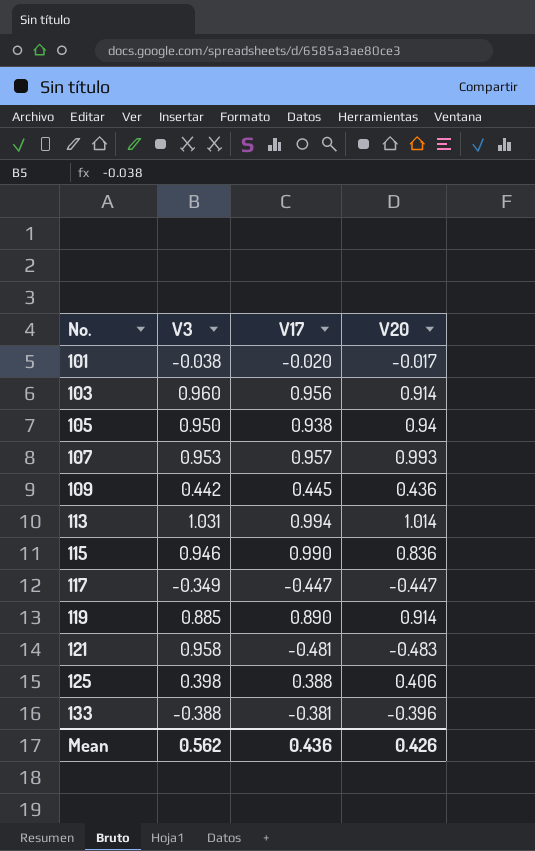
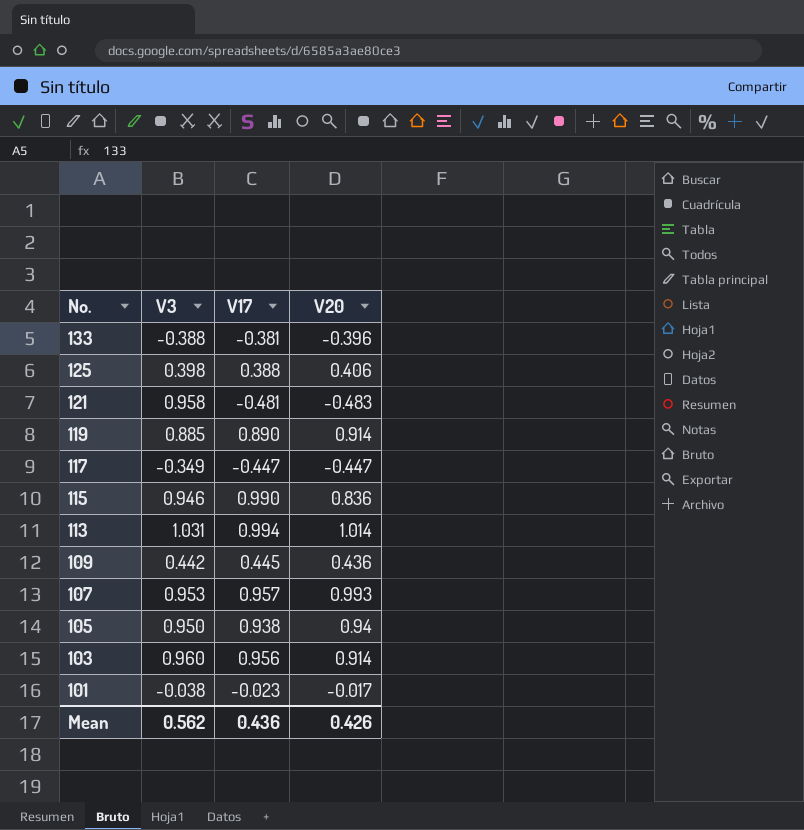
row order: No. ascending -> No. descending
101 | V17: -0.020 -> -0.023

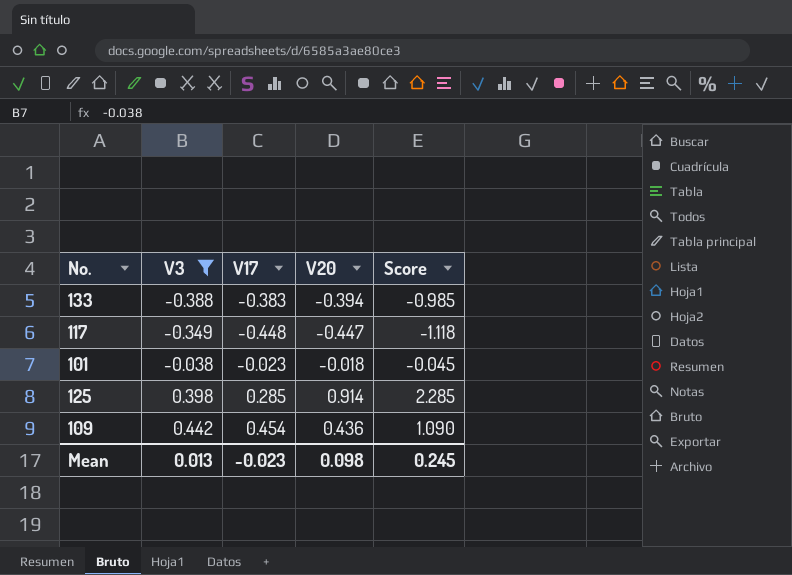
filter: none -> V3 <= 0.442
row order: No. descending -> V3 ascending
column Score | formula: none -> [V20] * 2.5
133 | V17: -0.381 -> -0.383
133 | V20: -0.396 -> -0.394
117 | V17: -0.447 -> -0.448
101 | V20: -0.017 -> -0.018
125 | V17: 0.388 -> 0.285
125 | V20: 0.406 -> 0.914
109 | V17: 0.445 -> 0.454
Mean | V3: 0.562 -> 0.013
Mean | V17: 0.436 -> -0.023
Mean | V20: 0.426 -> 0.098

